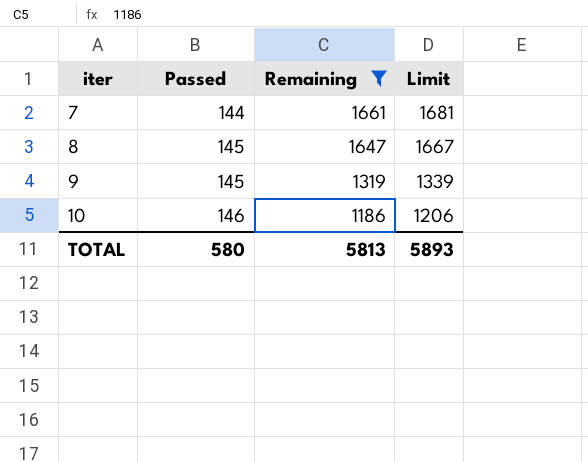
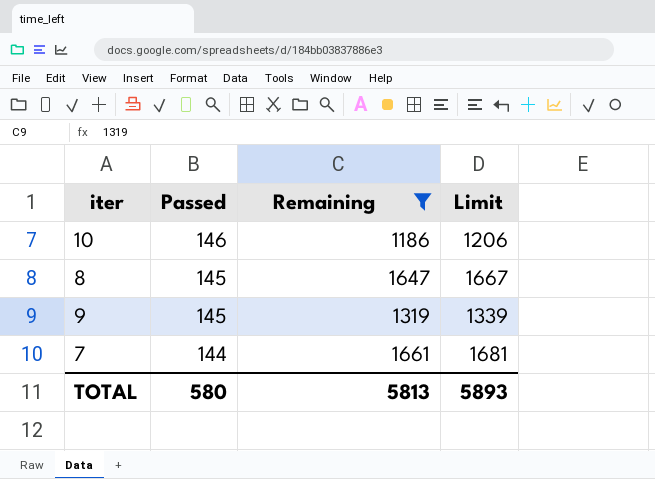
row order: iter ascending -> Passed descending

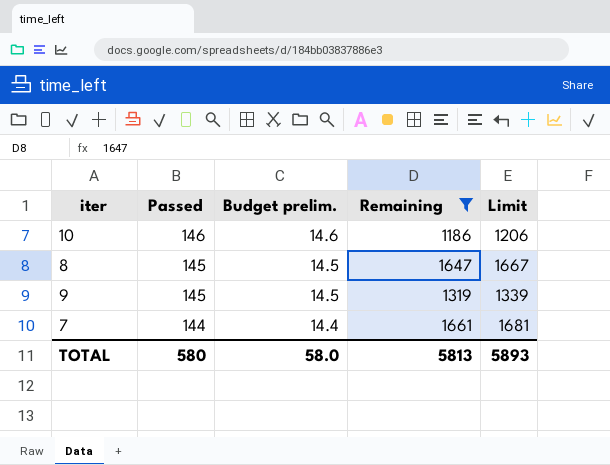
column Budget prelim. | formula: none -> [Passed] * 0.1

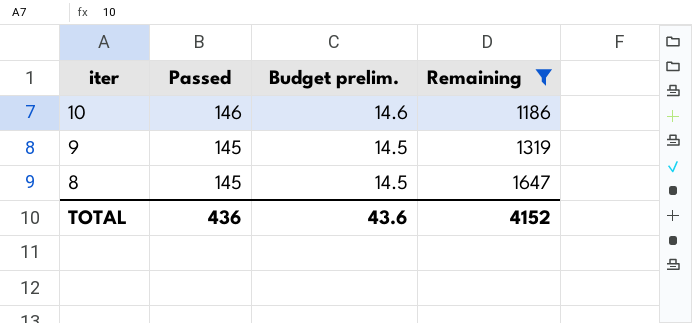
row order: Passed descending -> iter descending
column Limit | formula: [Remaining] + 20 -> none
row 7: 144 | 14.4 | 1661 | 1681 -> none
TOTAL | Passed: 580 -> 436
TOTAL | Budget prelim.: 58.0 -> 43.6
TOTAL | Remaining: 5813 -> 4152

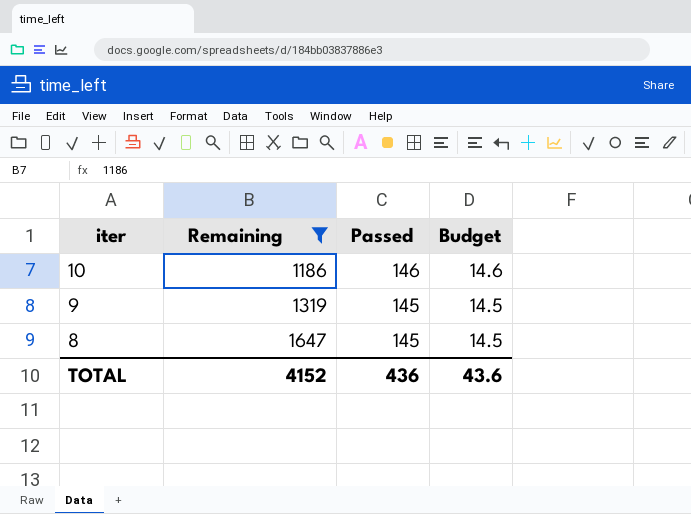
column Remaining | position: 4 -> 2
column name: Budget prelim. -> Budget

